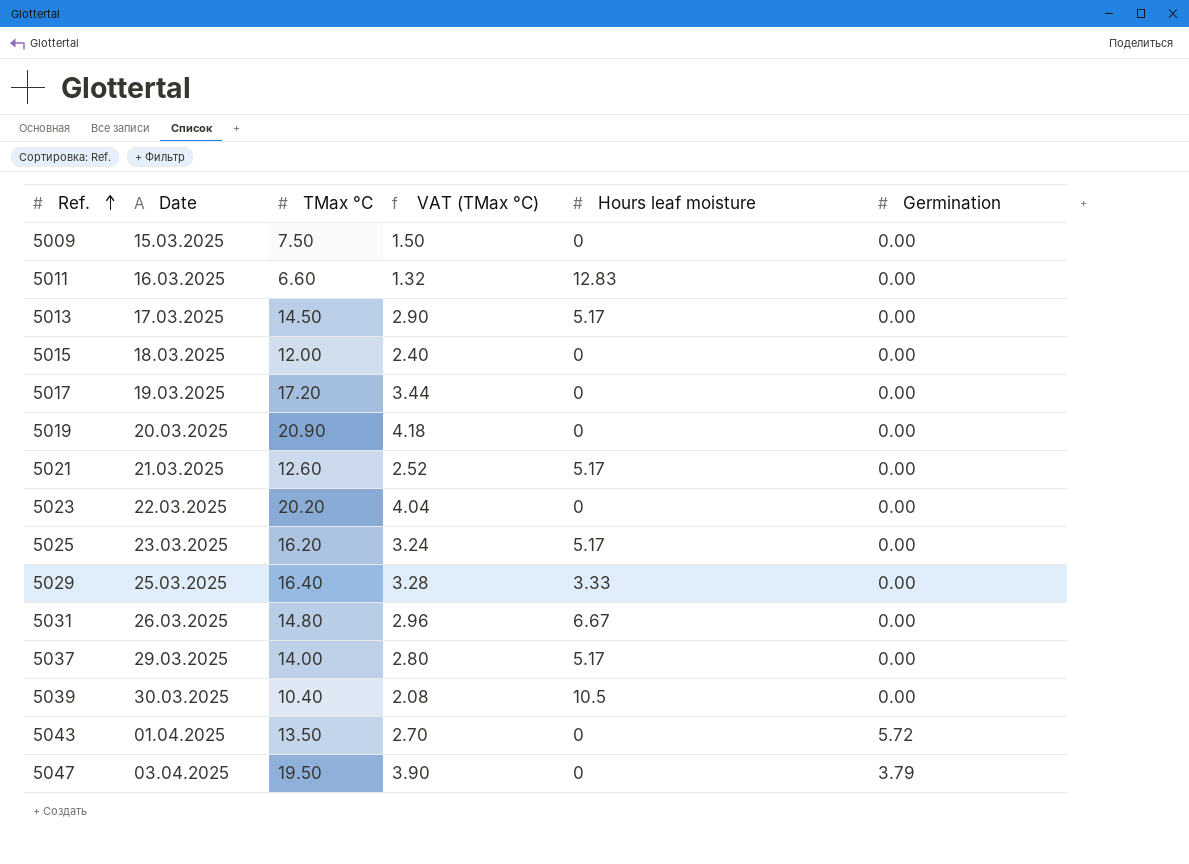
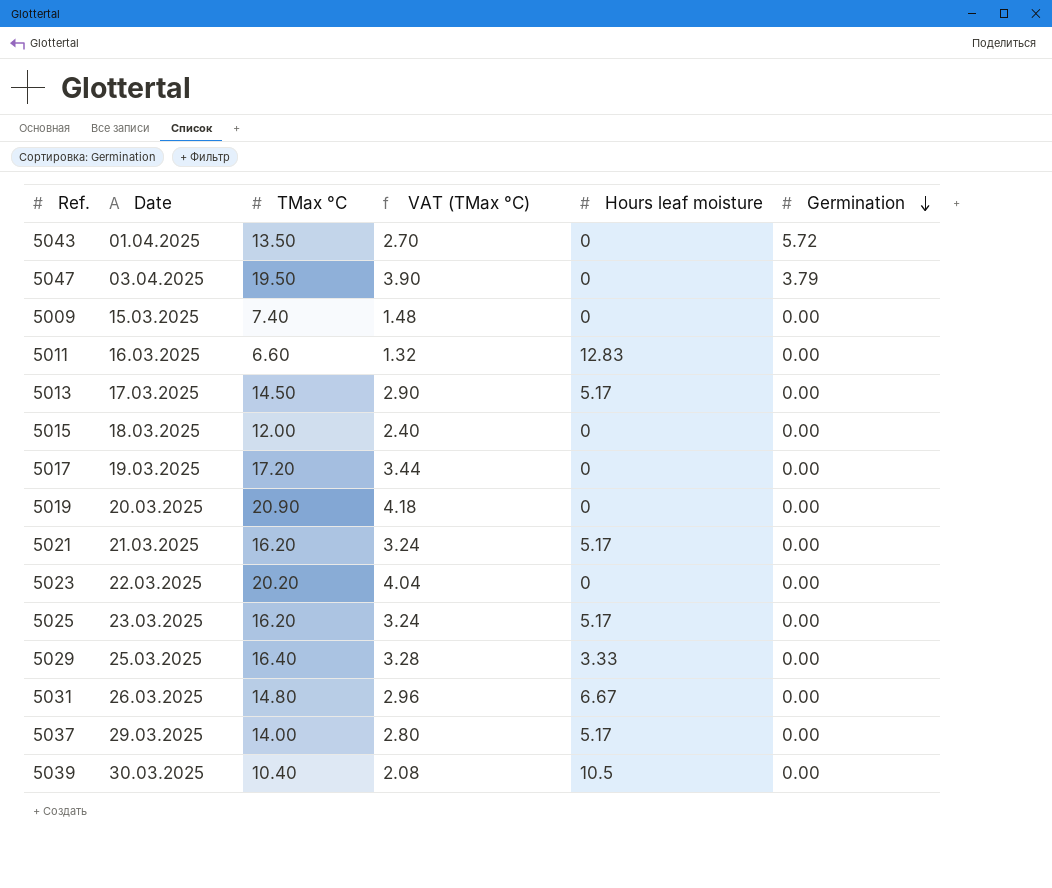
row order: Ref. ascending -> Germination descending
5009 | TMax °C: 7.50 -> 7.40
5009 | VAT (TMax °C): 1.50 -> 1.48
5021 | TMax °C: 12.60 -> 16.20
5021 | VAT (TMax °C): 2.52 -> 3.24

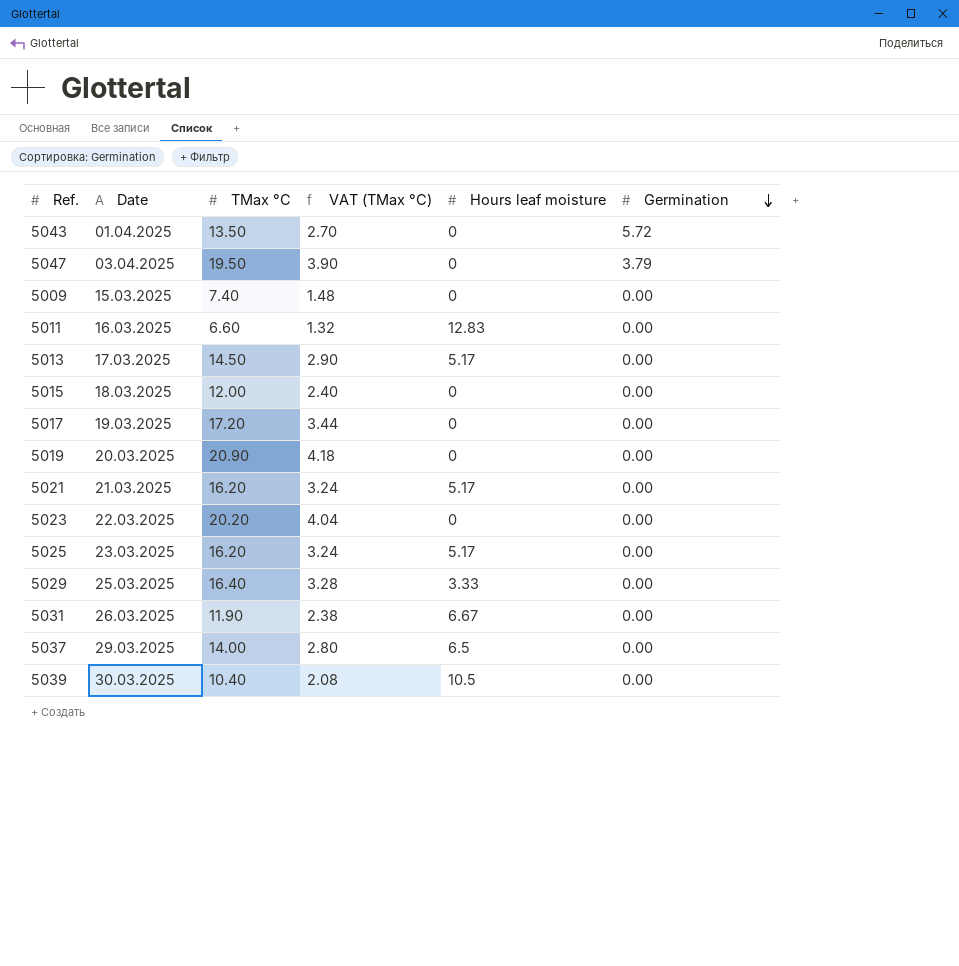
5031 | TMax °C: 14.80 -> 11.90
5031 | VAT (TMax °C): 2.96 -> 2.38
5037 | Hours leaf moisture: 5.17 -> 6.5

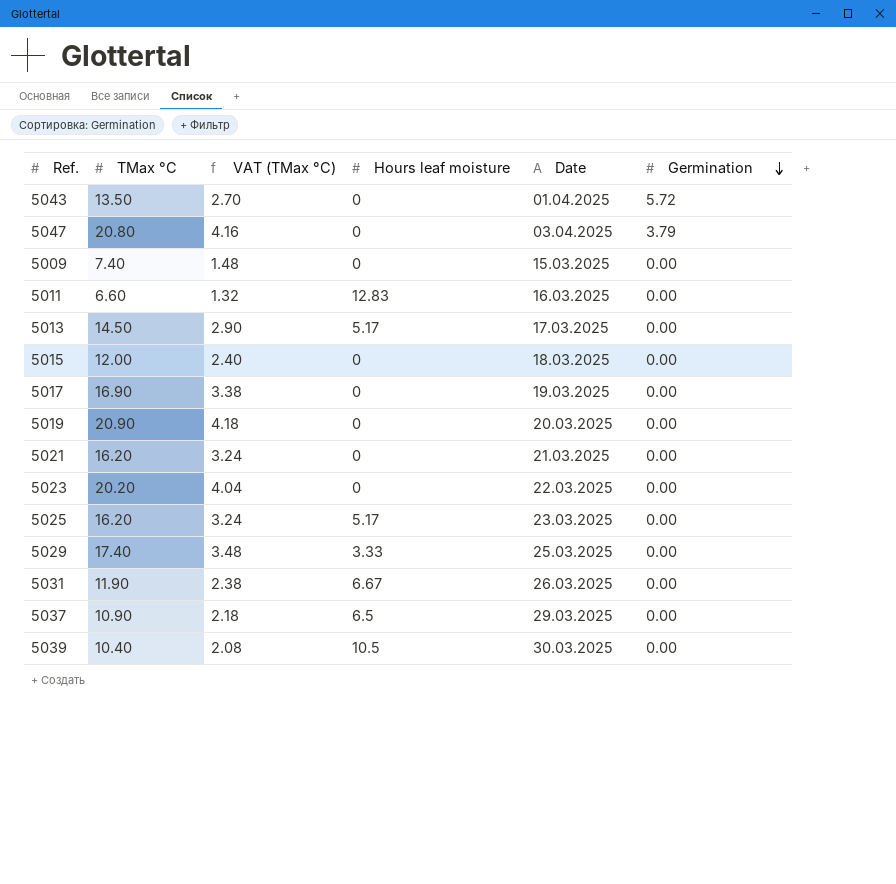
column Date | position: 2 -> 5
5047 | TMax °C: 19.50 -> 20.80
5047 | VAT (TMax °C): 3.90 -> 4.16
5017 | TMax °C: 17.20 -> 16.90
5017 | VAT (TMax °C): 3.44 -> 3.38
5021 | Hours leaf moisture: 5.17 -> 0
5029 | TMax °C: 16.40 -> 17.40
5029 | VAT (TMax °C): 3.28 -> 3.48
5037 | TMax °C: 14.00 -> 10.90
5037 | VAT (TMax °C): 2.80 -> 2.18

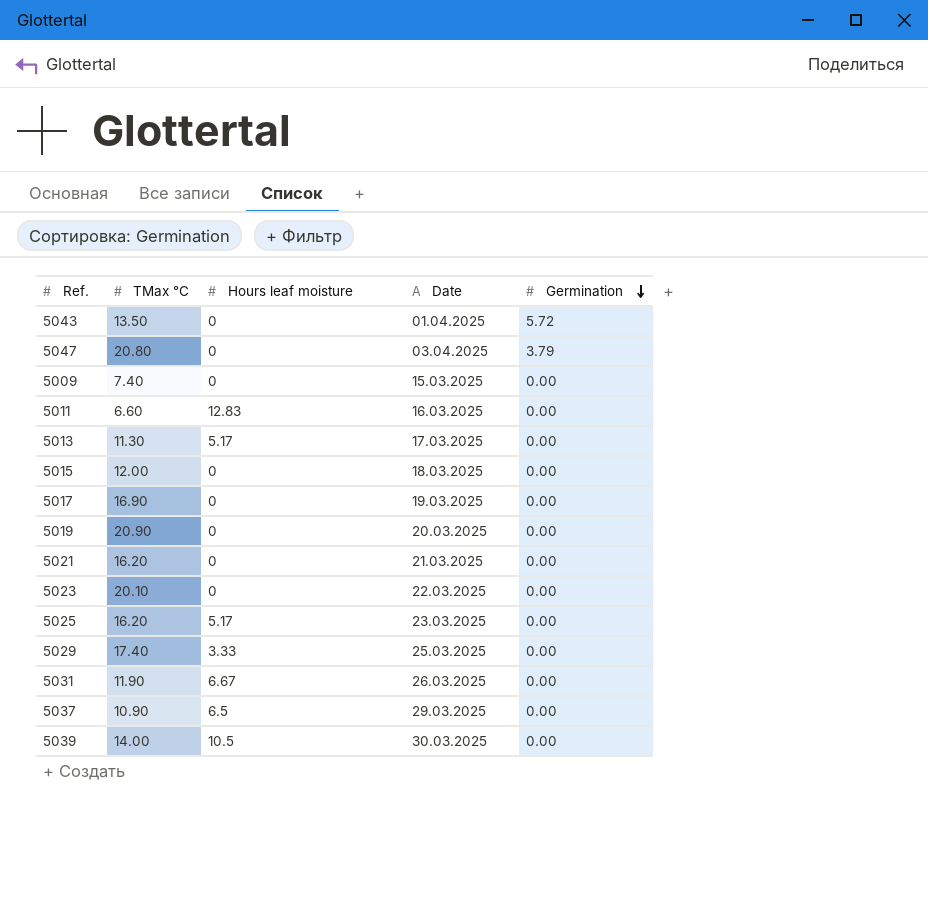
column VAT (TMax °C) | formula: [TMax °C] * 0.2 -> none
5013 | TMax °C: 14.50 -> 11.30
5023 | TMax °C: 20.20 -> 20.10
5039 | TMax °C: 10.40 -> 14.00

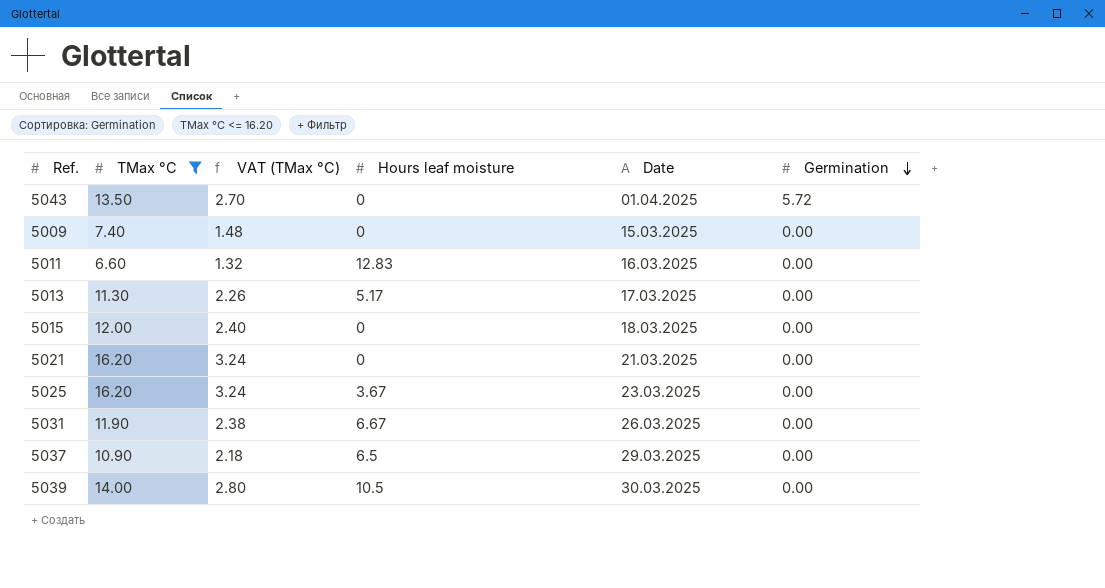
filter: none -> TMax °C <= 16.20
column VAT (TMax °C) | formula: none -> [TMax °C] * 0.2
5025 | Hours leaf moisture: 5.17 -> 3.67

